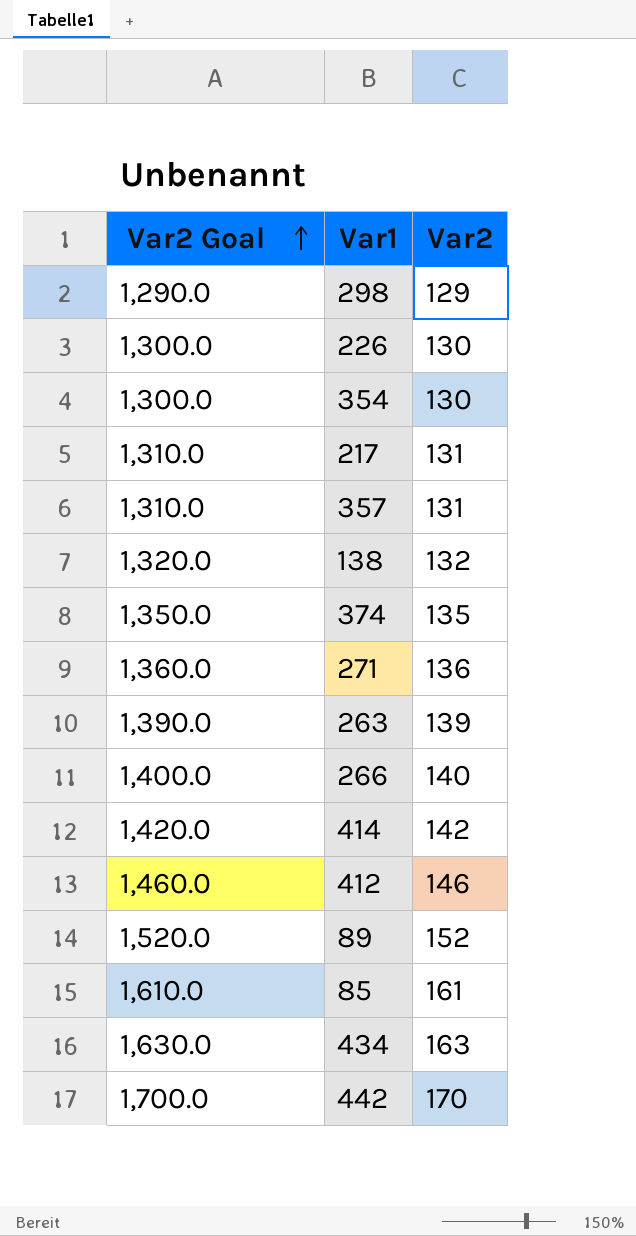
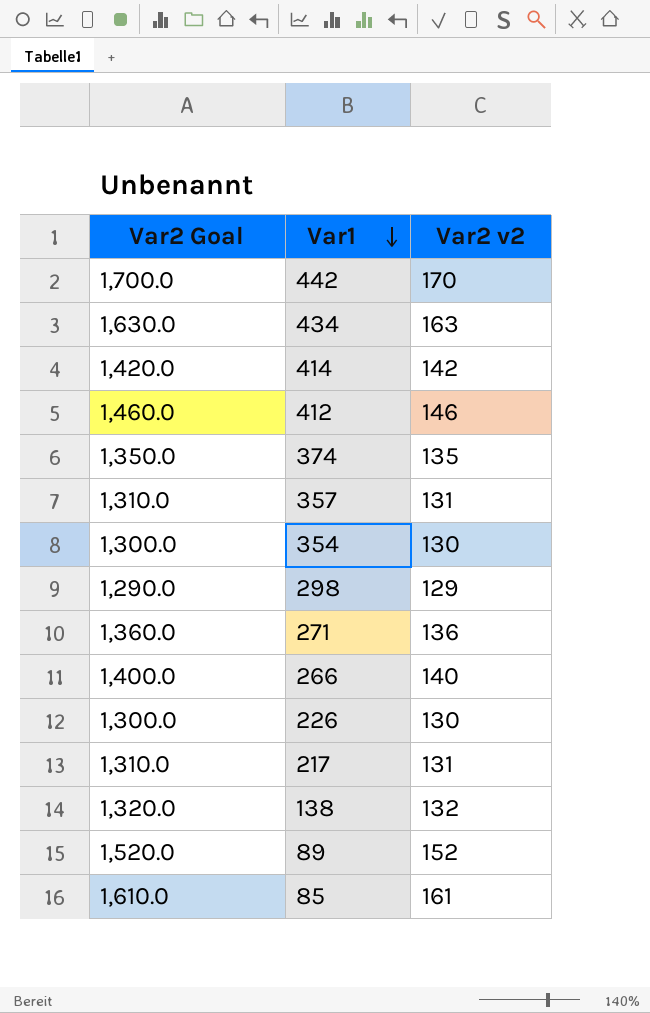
row order: Var2 Goal ascending -> Var1 descending
column name: Var2 -> Var2 v2
row 263: 1,390.0 | 139 -> none

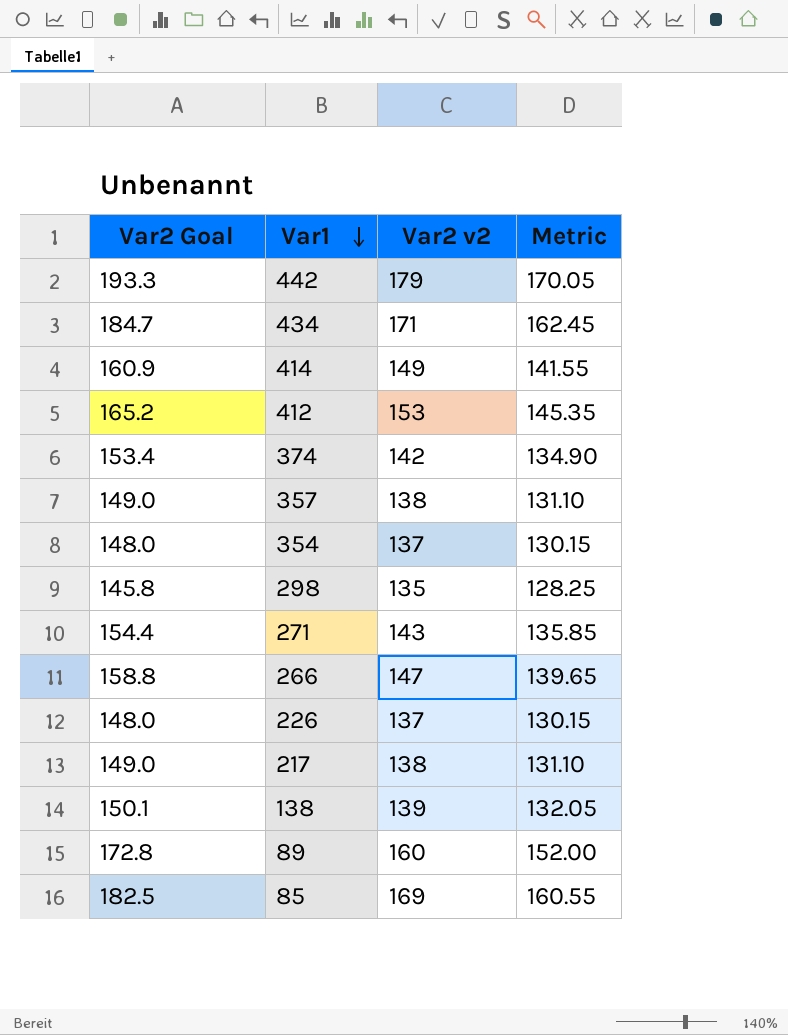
column Var2 Goal | formula: [Var2 v2] * 10 -> [Var2 v2] * 1.08
column Metric | formula: none -> [Var2 v2] * 0.95
442 | Var2 v2: 170 -> 179
434 | Var2 v2: 163 -> 171
414 | Var2 v2: 142 -> 149
412 | Var2 v2: 146 -> 153
374 | Var2 v2: 135 -> 142
357 | Var2 v2: 131 -> 138
354 | Var2 v2: 130 -> 137
298 | Var2 v2: 129 -> 135
271 | Var2 v2: 136 -> 143
266 | Var2 v2: 140 -> 147
226 | Var2 v2: 130 -> 137
217 | Var2 v2: 131 -> 138
138 | Var2 v2: 132 -> 139
89 | Var2 v2: 152 -> 160
85 | Var2 v2: 161 -> 169

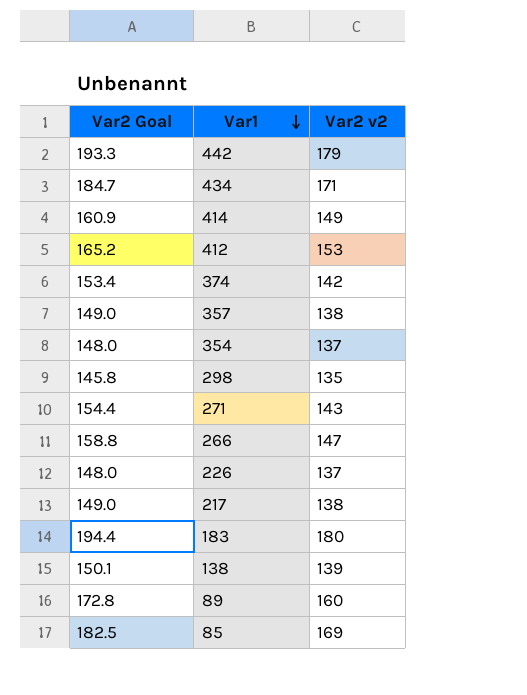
column Metric | formula: [Var2 v2] * 0.95 -> none
row 183: none -> 194.4 | 180

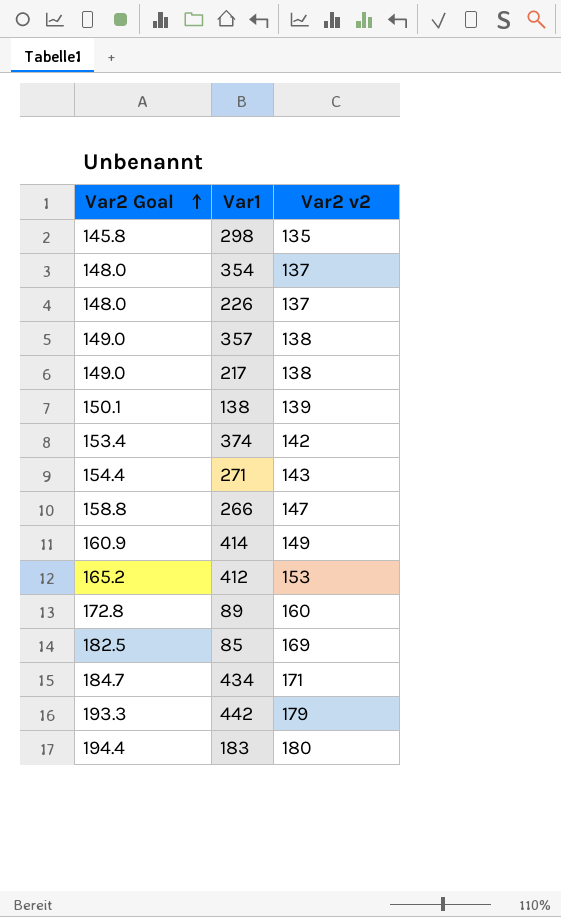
row order: Var1 descending -> Var2 Goal ascending

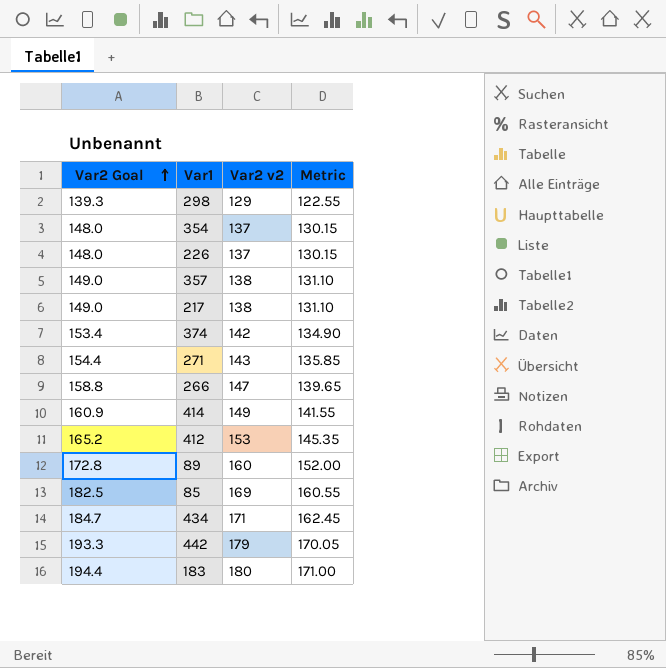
column Metric | formula: none -> [Var2 v2] * 0.95
row 138: 150.1 | 139 -> none
298 | Var2 Goal: 145.8 -> 139.3
298 | Var2 v2: 135 -> 129

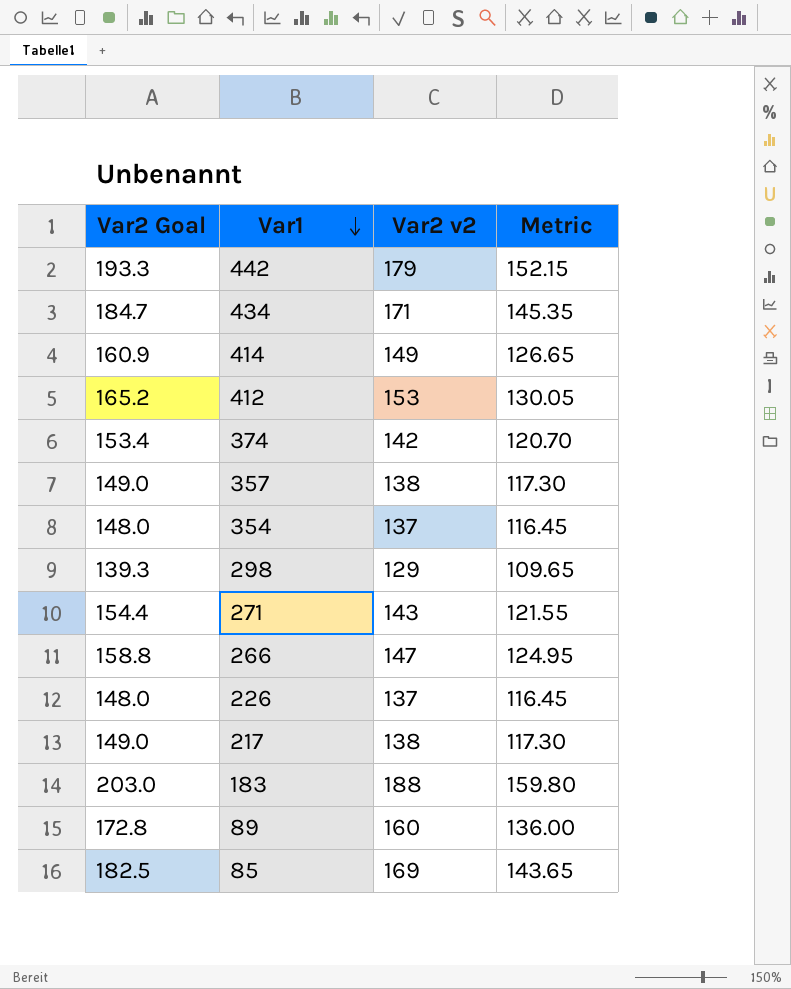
row order: Var2 Goal ascending -> Var1 descending
column Metric | formula: [Var2 v2] * 0.95 -> [Var2 v2] * 0.85
183 | Var2 Goal: 194.4 -> 203.0
183 | Var2 v2: 180 -> 188

